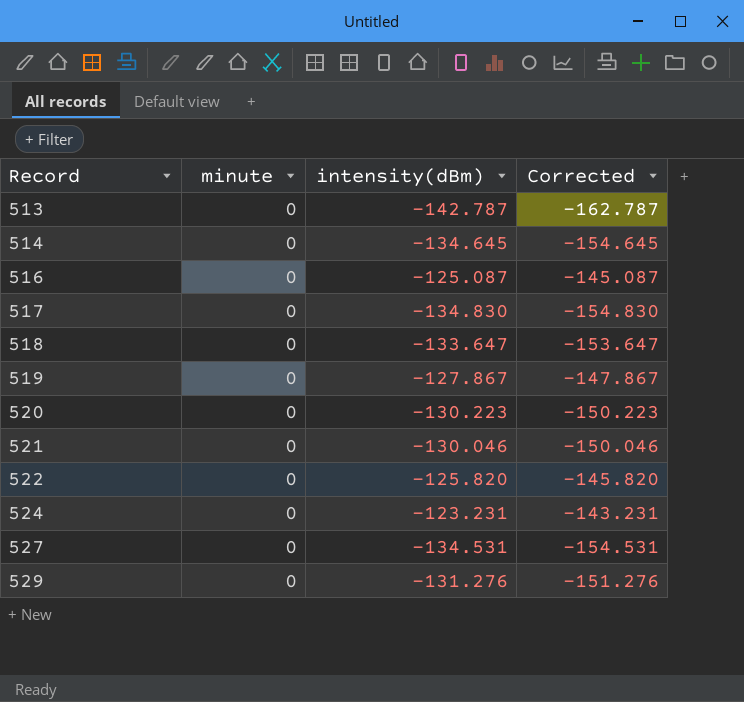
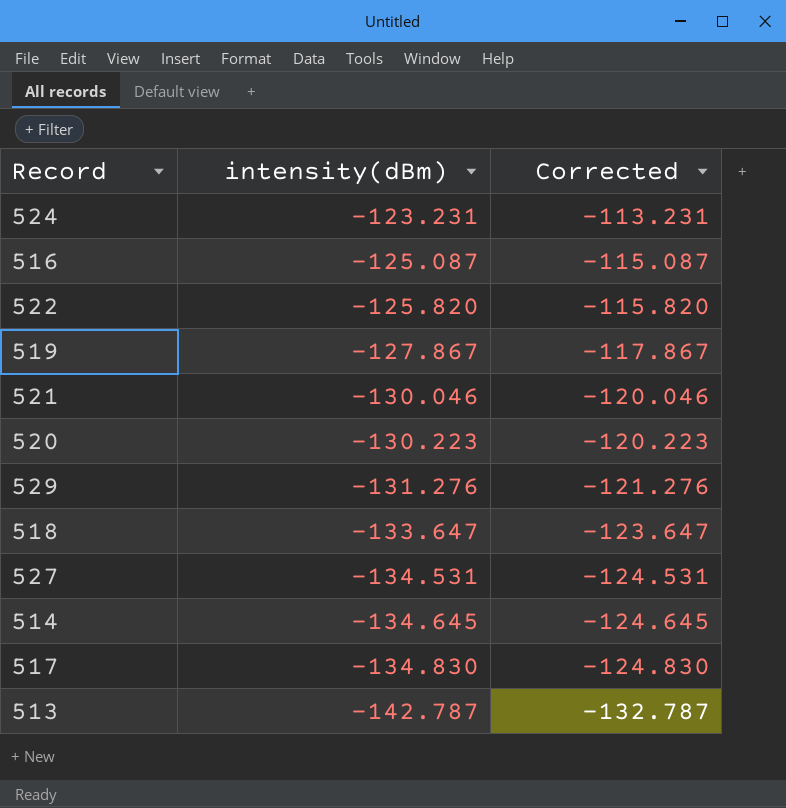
row order: Record ascending -> intensity(dBm) descending
column minute | position: 2 -> none
column Corrected | formula: [intensity(dBm)] - 20 -> [intensity(dBm)] + 10

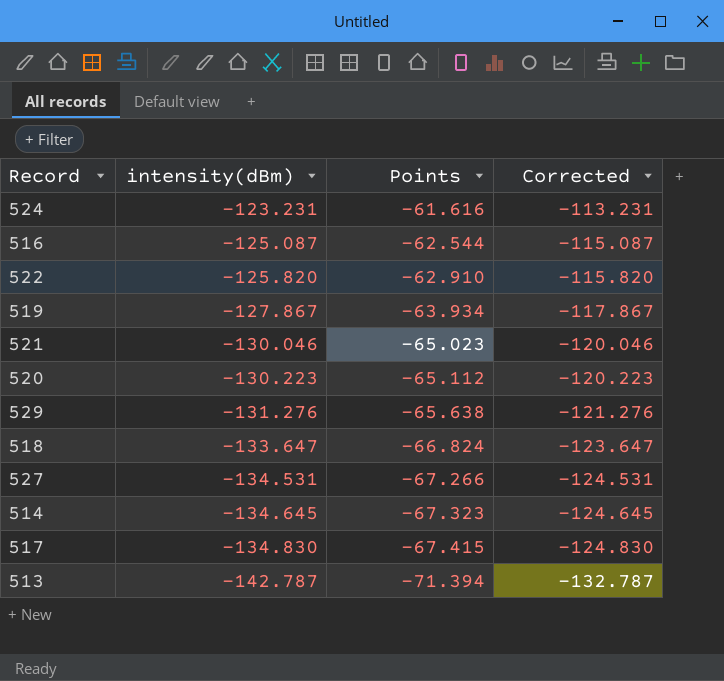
column Points | formula: none -> [intensity(dBm)] * 0.5

